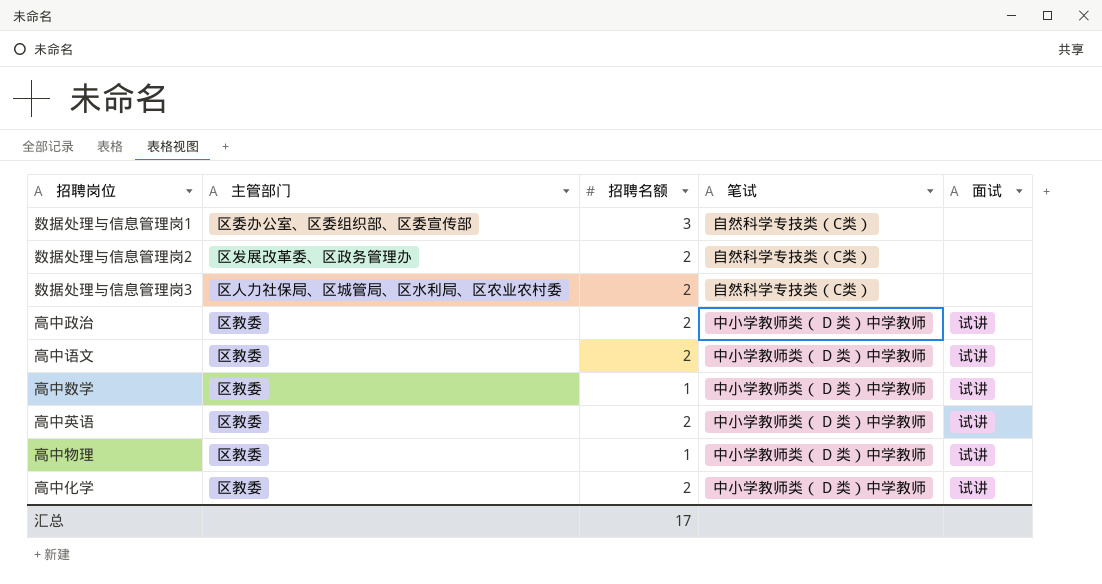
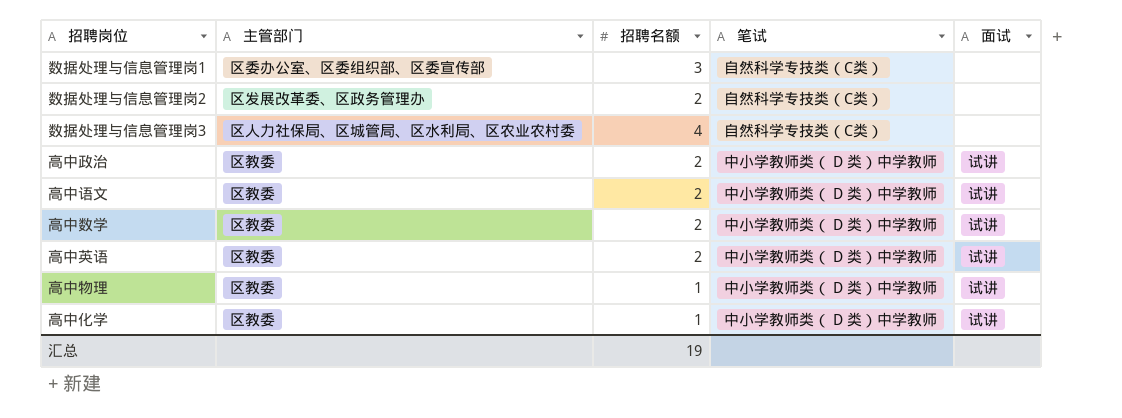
数据处理与信息管理岗3 | 招聘名额: 2 -> 4
高中数学 | 招聘名额: 1 -> 2
高中化学 | 招聘名额: 2 -> 1
汇总 | 招聘名额: 17 -> 19

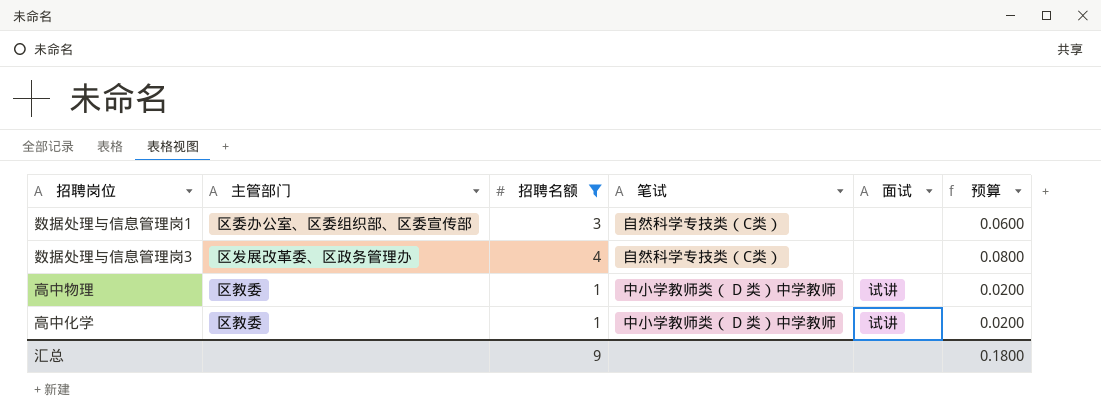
filter: none -> 招聘名额 != 2
column 预算 | formula: none -> [招聘名额] * 0.02
数据处理与信息管理岗3 | 主管部门: 区人力社保局、区城管局、区水利局、区农业农村委 -> 区发展改革委、区政务管理办
汇总 | 招聘名额: 19 -> 9

